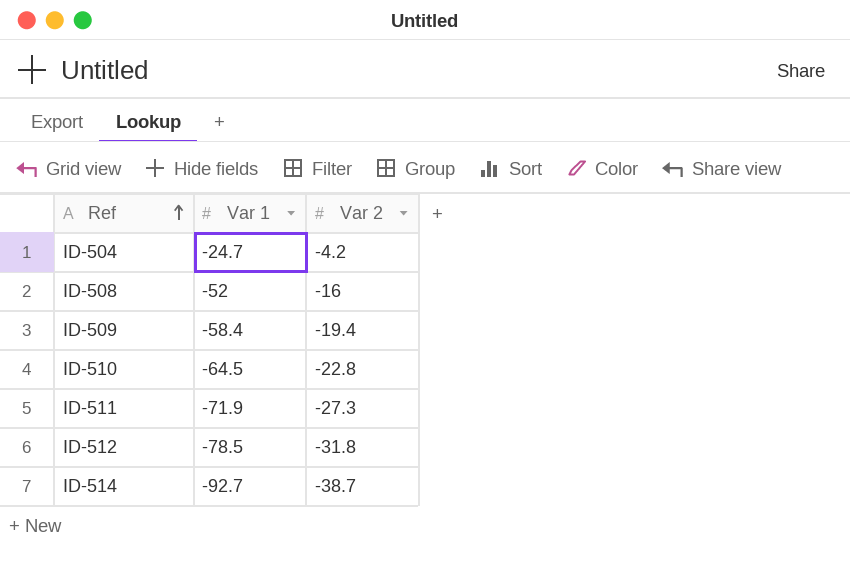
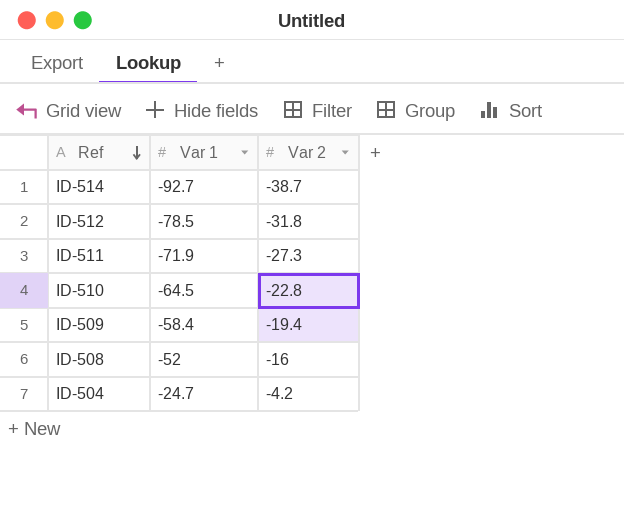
row order: Ref ascending -> Ref descending

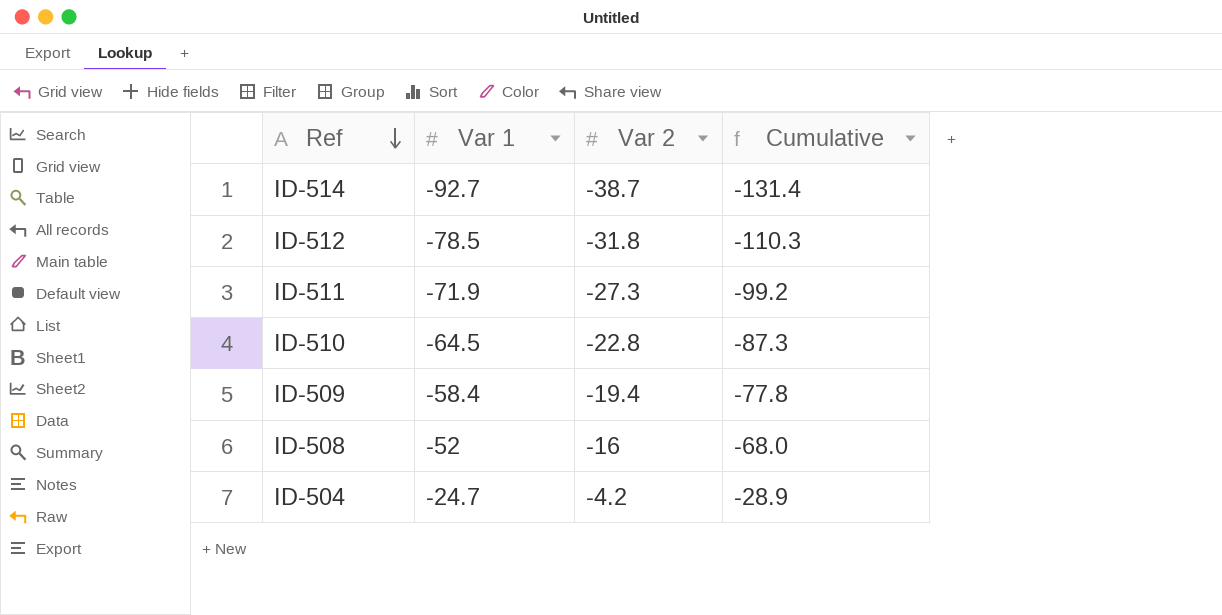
column Cumulative | formula: none -> [Var 1] + [Var 2]

